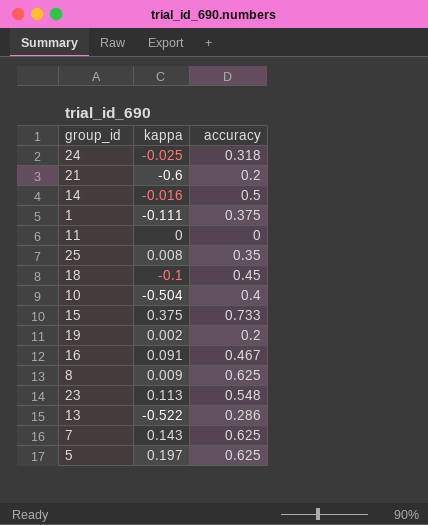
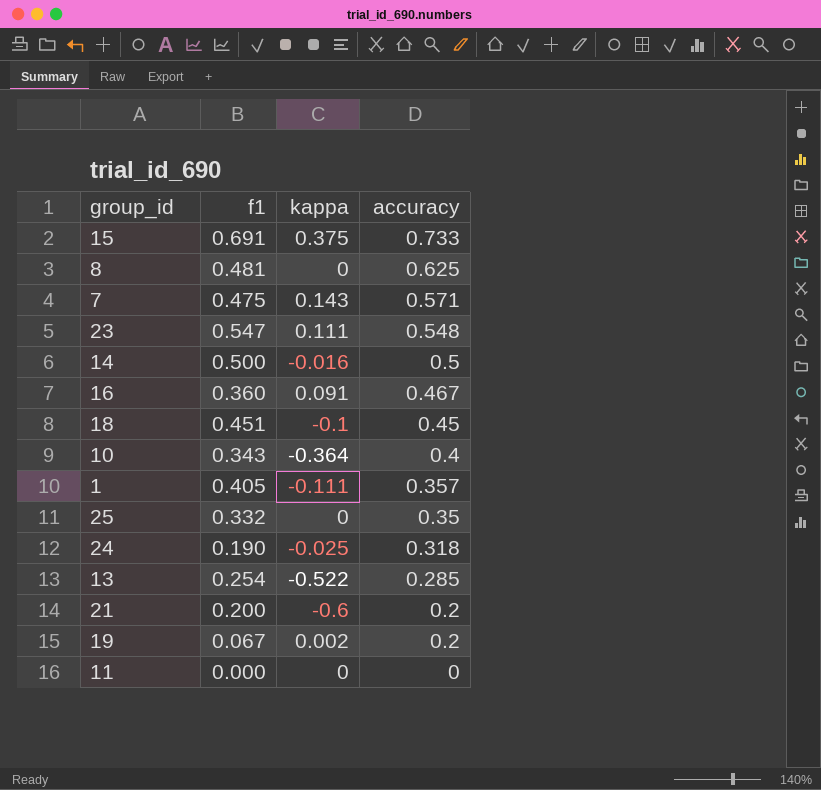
row order: none -> accuracy descending
column f1 | position: none -> 2
row 5: 0.197 | 0.625 -> none
8 | kappa: 0.009 -> 0
7 | accuracy: 0.625 -> 0.571
23 | kappa: 0.113 -> 0.111
10 | kappa: -0.504 -> -0.364
1 | accuracy: 0.375 -> 0.357
25 | kappa: 0.008 -> 0
13 | accuracy: 0.286 -> 0.285

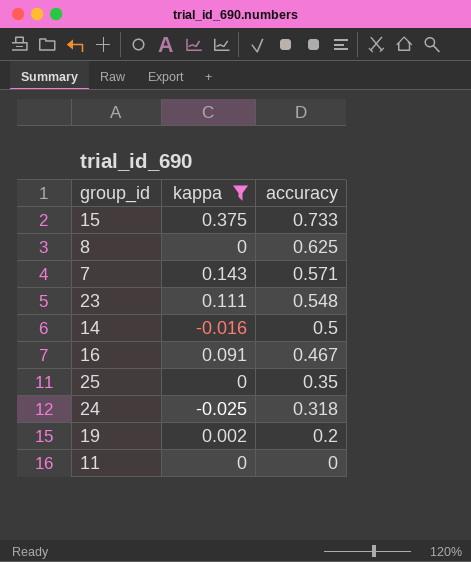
filter: none -> kappa >= -0.025
column f1 | position: 2 -> none

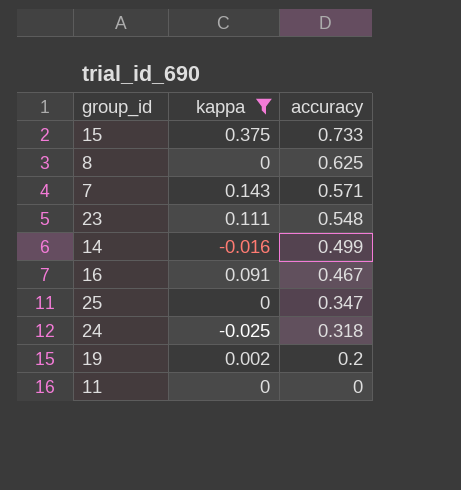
14 | accuracy: 0.5 -> 0.499
25 | accuracy: 0.35 -> 0.347

